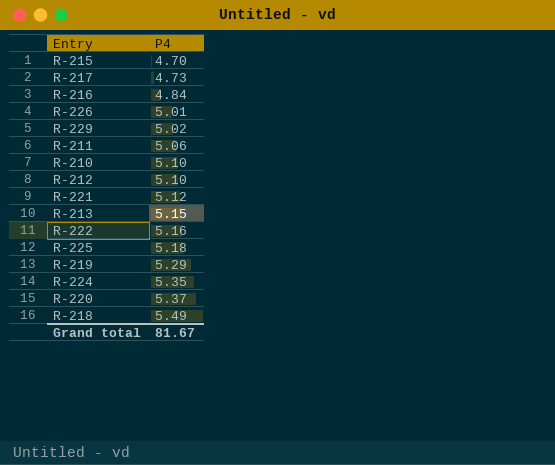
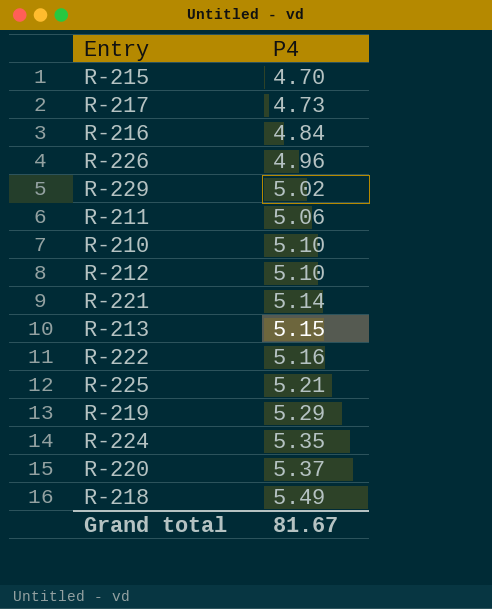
R-226 | P4: 5.01 -> 4.96
R-221 | P4: 5.12 -> 5.14
R-225 | P4: 5.18 -> 5.21

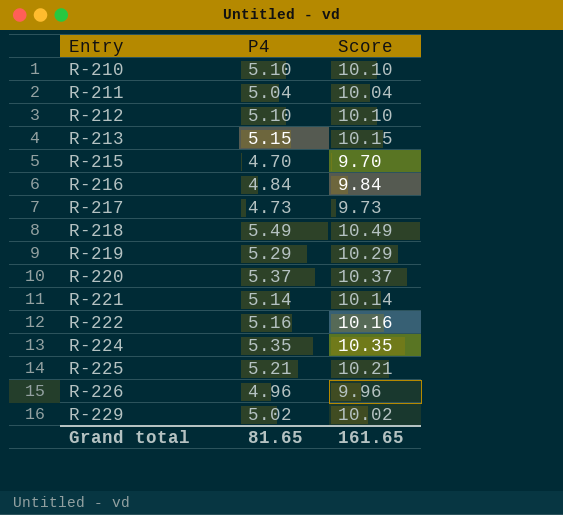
row order: P4 ascending -> Entry ascending
column Score | formula: none -> [P4] + 5
R-211 | P4: 5.06 -> 5.04
Grand total | P4: 81.67 -> 81.65

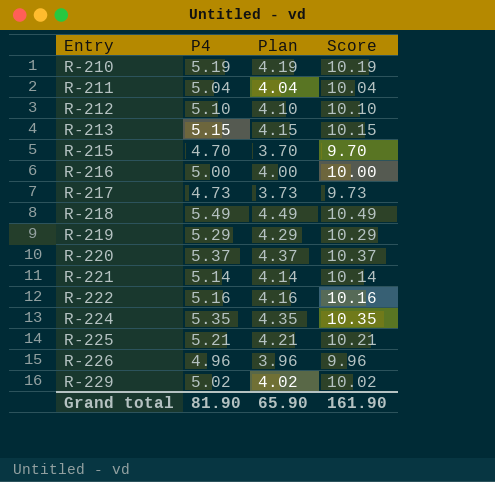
column Plan | formula: none -> [P4] - 1
R-210 | P4: 5.10 -> 5.19
R-210 | Score: 10.10 -> 10.19
R-216 | P4: 4.84 -> 5.00
R-216 | Score: 9.84 -> 10.00
Grand total | P4: 81.65 -> 81.90
Grand total | Score: 161.65 -> 161.90

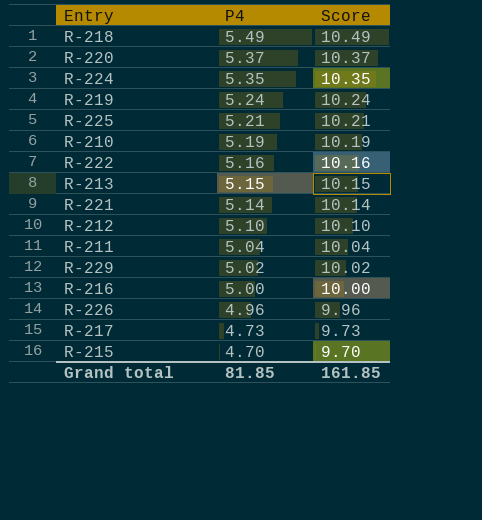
row order: Entry ascending -> P4 descending
column Plan | formula: [P4] - 1 -> none
R-219 | P4: 5.29 -> 5.24
R-219 | Score: 10.29 -> 10.24
Grand total | P4: 81.90 -> 81.85
Grand total | Score: 161.90 -> 161.85

